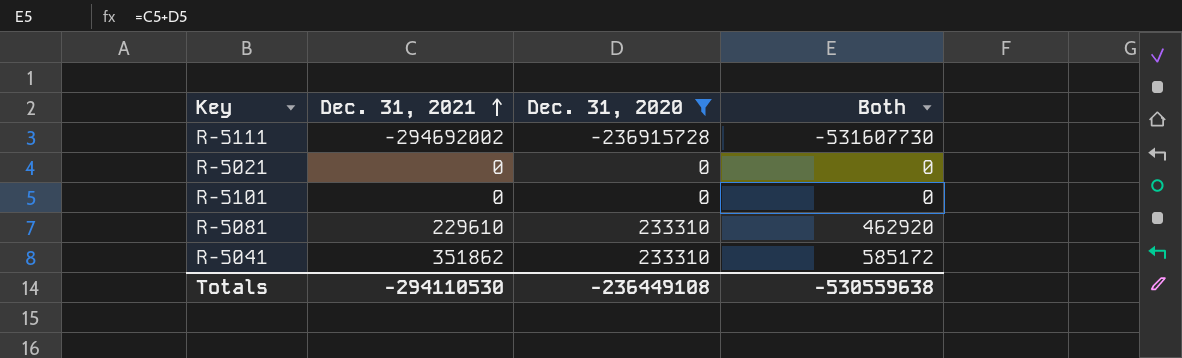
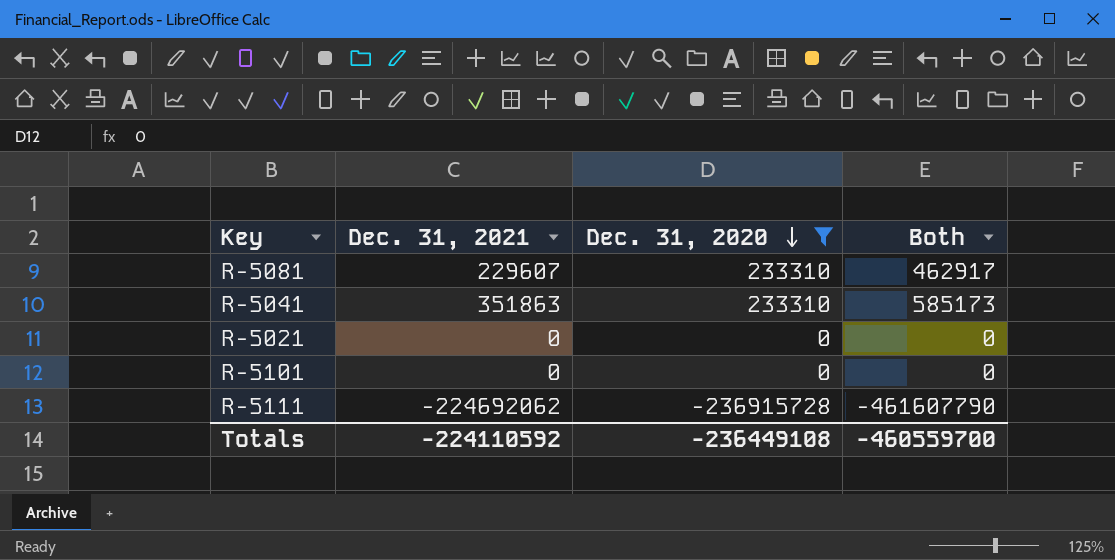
row order: Dec. 31, 2021 ascending -> Dec. 31, 2020 descending
R-5081 | Dec. 31, 2021: 229610 -> 229607
R-5081 | Both: 462920 -> 462917
R-5041 | Dec. 31, 2021: 351862 -> 351863
R-5041 | Both: 585172 -> 585173
R-5111 | Dec. 31, 2021: -294692002 -> -224692062
R-5111 | Both: -531607730 -> -461607790
Totals | Dec. 31, 2021: -294110530 -> -224110592
Totals | Both: -530559638 -> -460559700

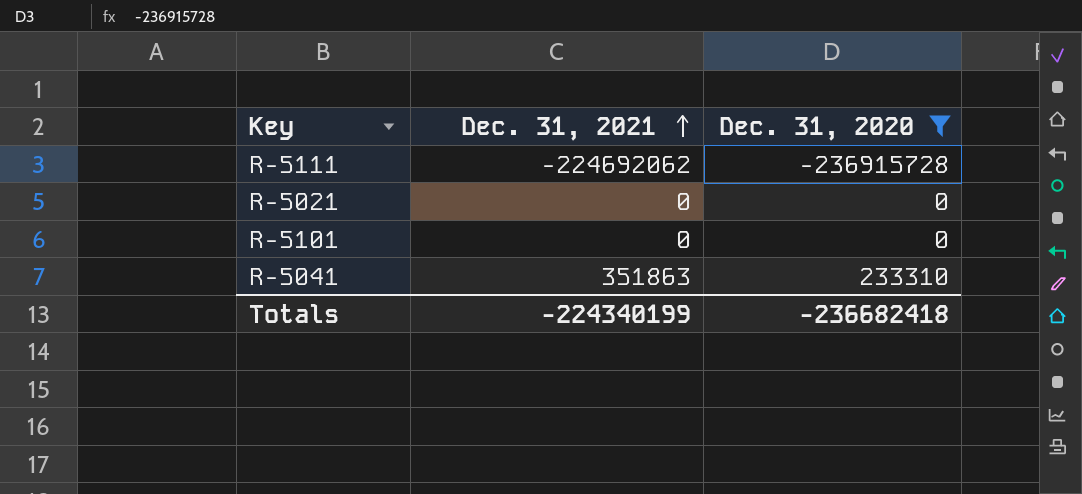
row order: Dec. 31, 2020 descending -> Dec. 31, 2021 ascending
column Both | formula: [Dec. 31, 2021] + [Dec. 31, 2020] -> none
row R-5081: 229607 | 233310 | 462917 -> none
Totals | Dec. 31, 2021: -224110592 -> -224340199
Totals | Dec. 31, 2020: -236449108 -> -236682418

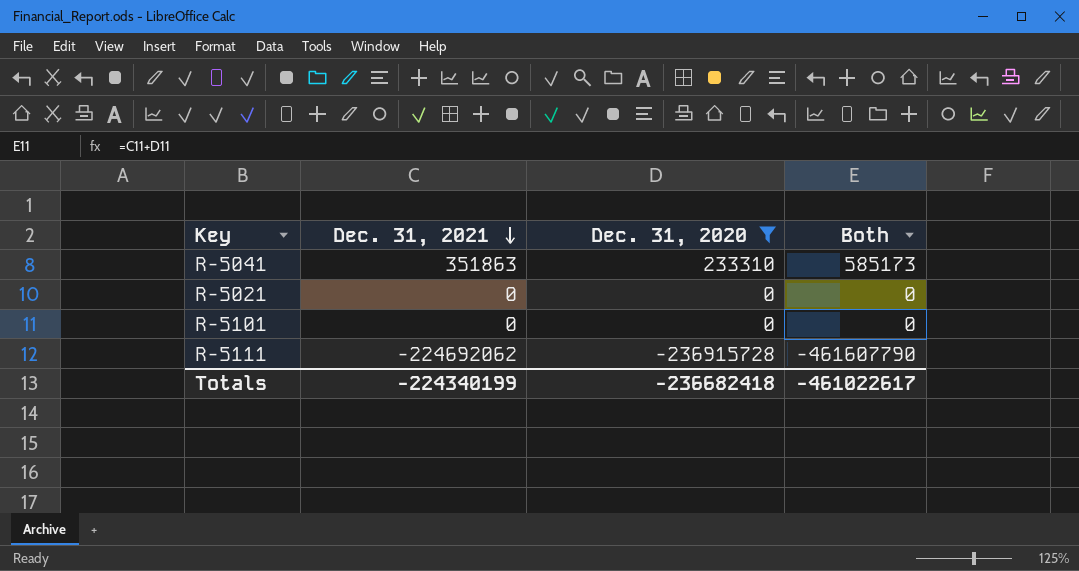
row order: Dec. 31, 2021 ascending -> Dec. 31, 2021 descending
column Both | formula: none -> [Dec. 31, 2021] + [Dec. 31, 2020]

